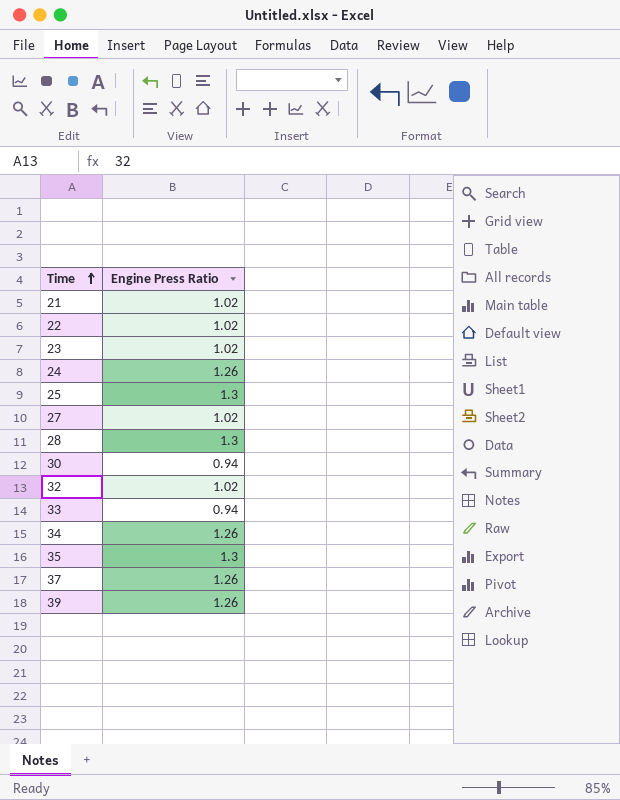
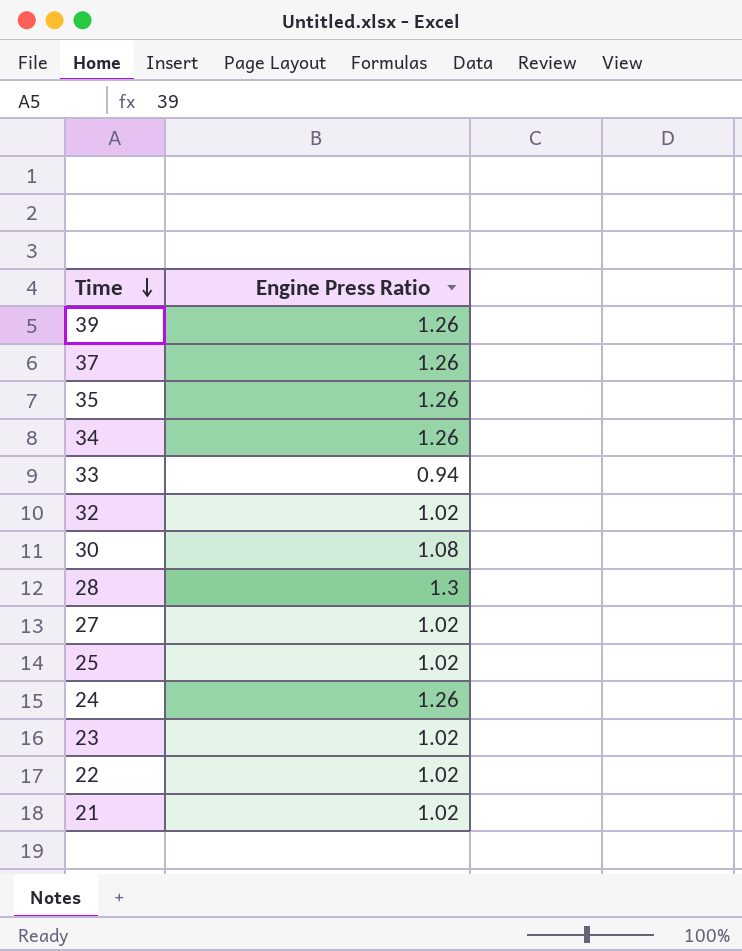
row order: Time ascending -> Time descending
35 | Engine Press Ratio: 1.3 -> 1.26
30 | Engine Press Ratio: 0.94 -> 1.08
25 | Engine Press Ratio: 1.3 -> 1.02

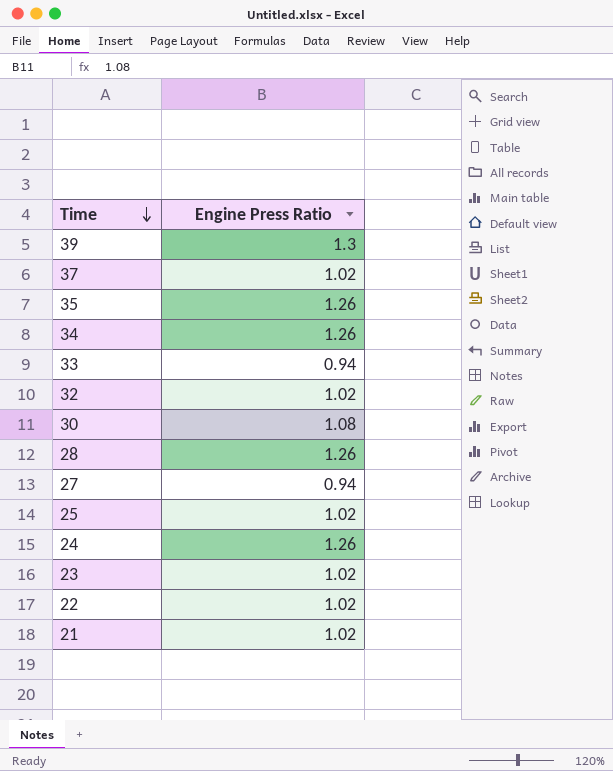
39 | Engine Press Ratio: 1.26 -> 1.3
37 | Engine Press Ratio: 1.26 -> 1.02
28 | Engine Press Ratio: 1.3 -> 1.26
27 | Engine Press Ratio: 1.02 -> 0.94

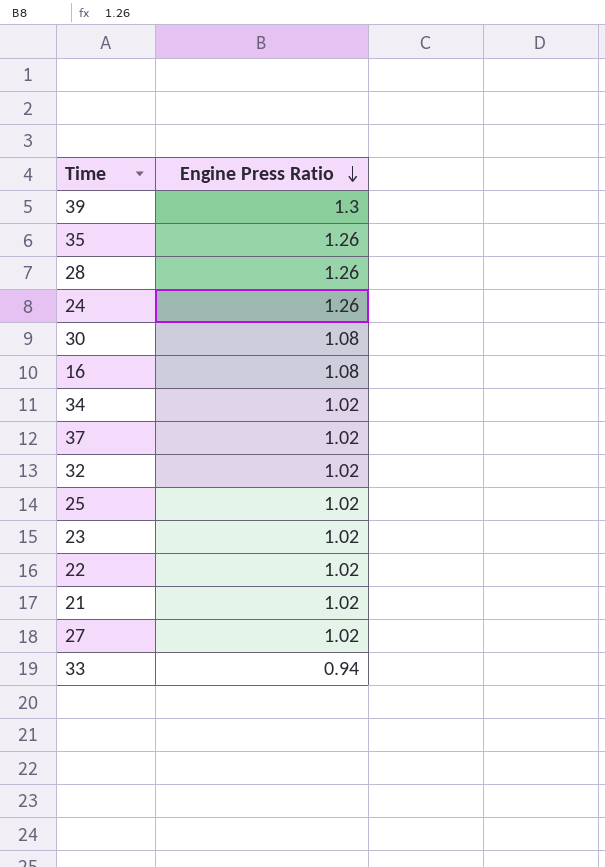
row order: Time descending -> Engine Press Ratio descending
row 16: none -> 1.08
34 | Engine Press Ratio: 1.26 -> 1.02
27 | Engine Press Ratio: 0.94 -> 1.02

